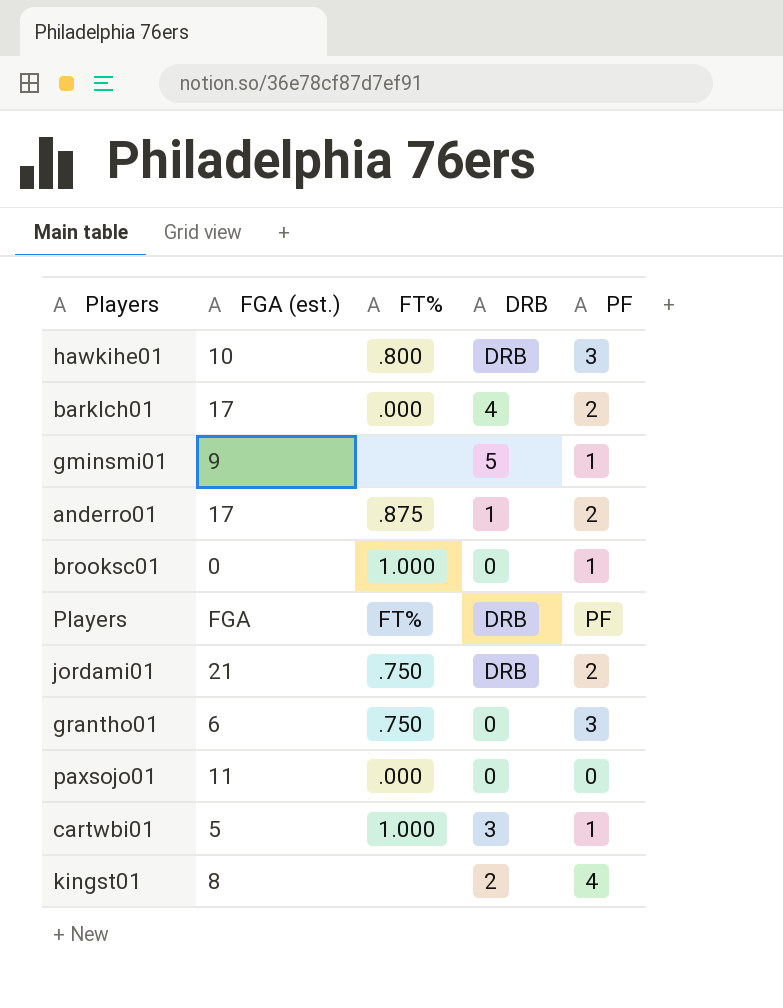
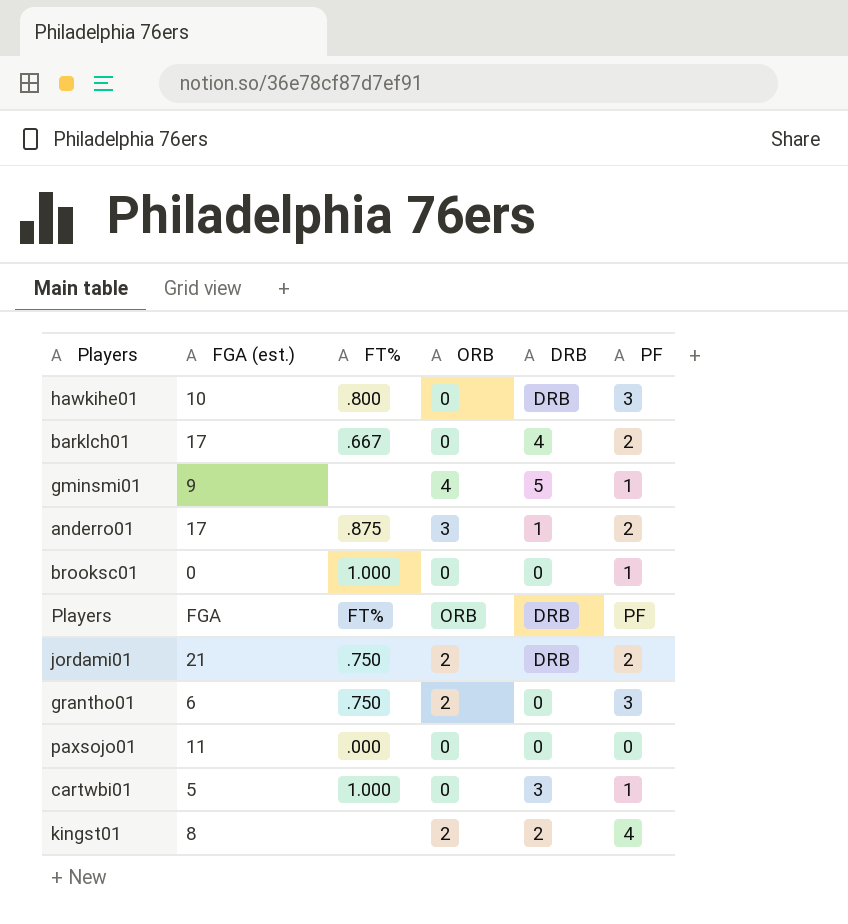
column ORB | position: none -> 4
barklch01 | FT%: .000 -> .667

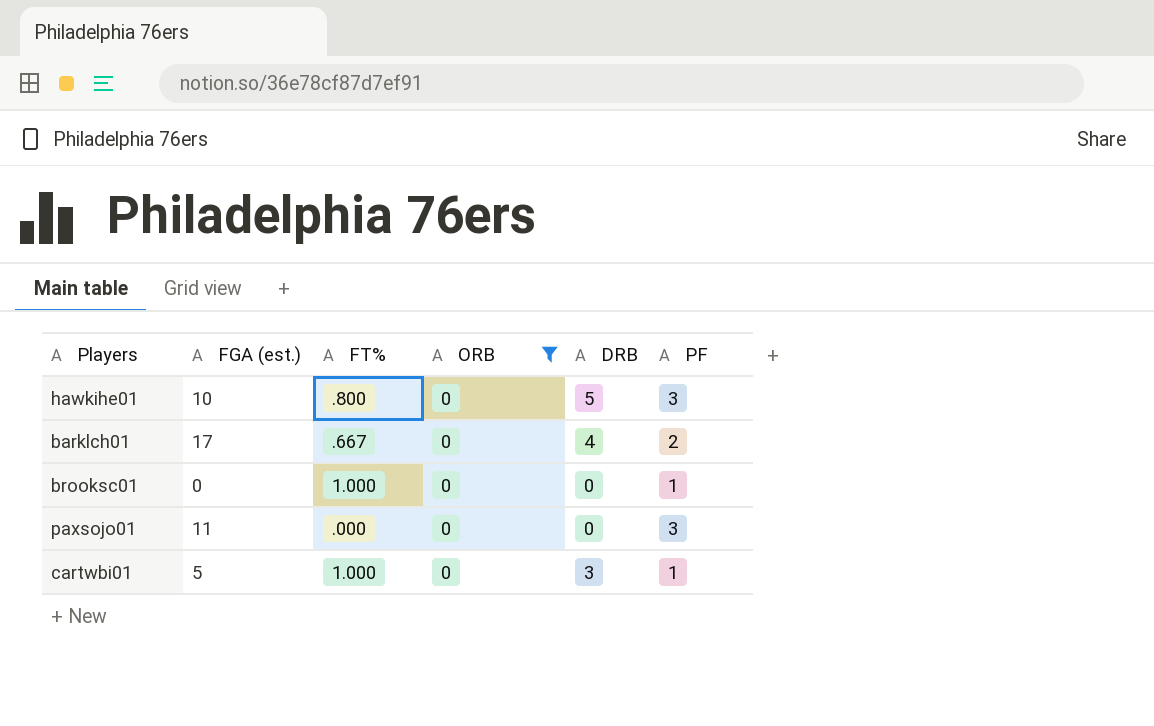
filter: none -> ORB = 0
hawkihe01 | DRB: DRB -> 5
paxsojo01 | PF: 0 -> 3

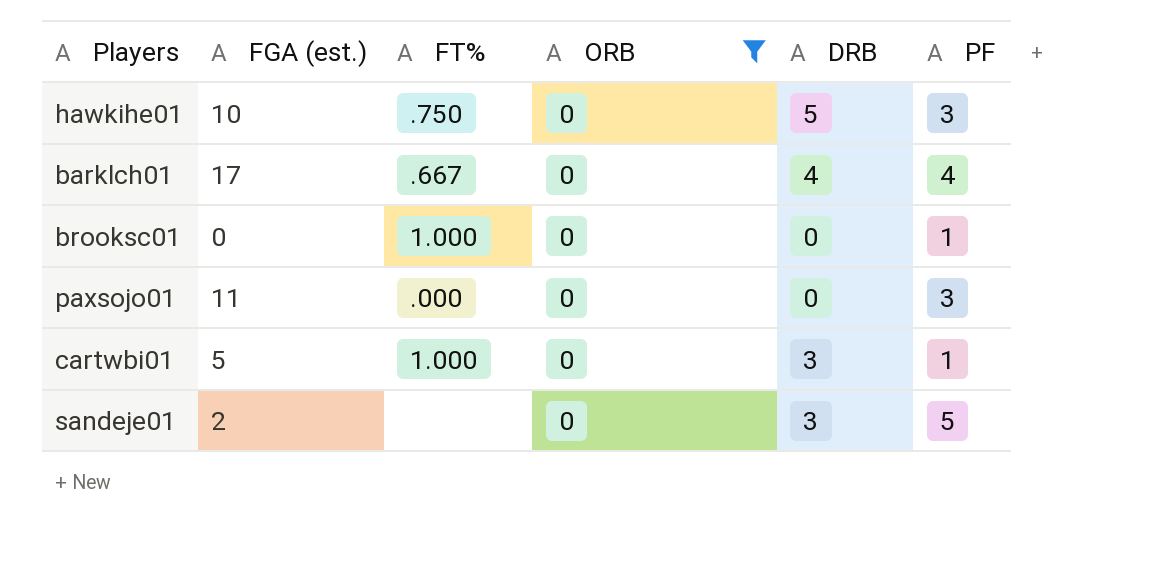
hawkihe01 | FT%: .800 -> .750
barklch01 | PF: 2 -> 4
row sandeje01: none -> 2 | none | 0 | 3 | 5

